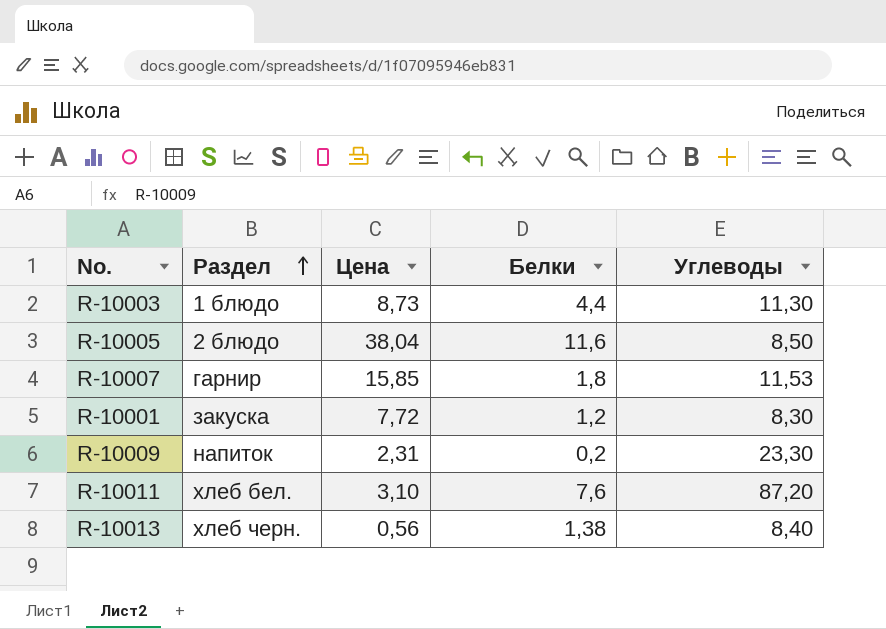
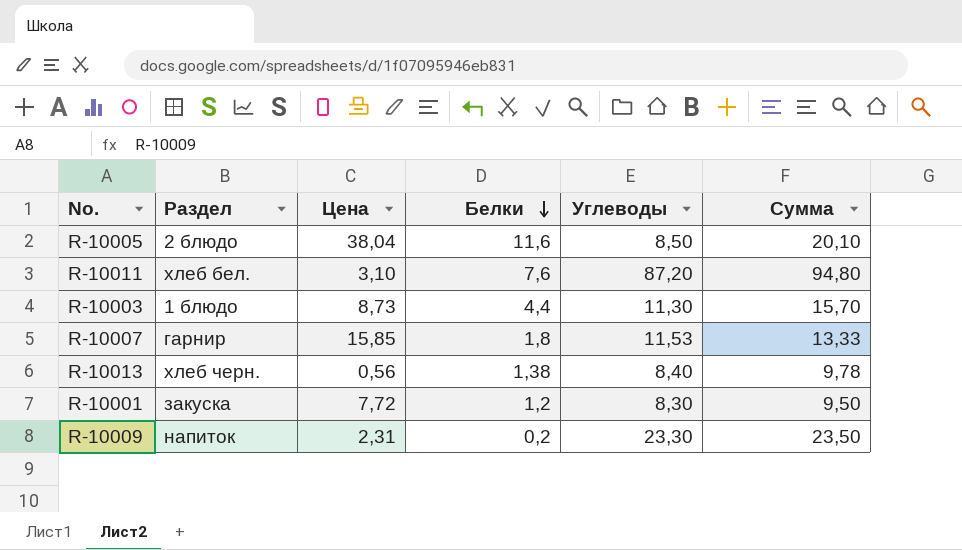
row order: Раздел ascending -> Белки descending
column Сумма | formula: none -> [Белки] + [Углеводы]

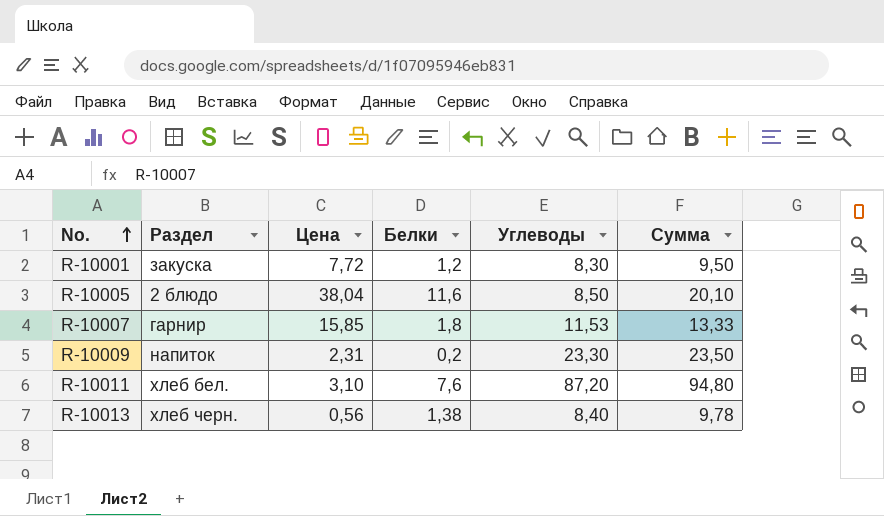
row order: Белки descending -> No. ascending
row R-10003: 1 блюдо | 8,73 | 4,4 | 11,30 | 15,70 -> none

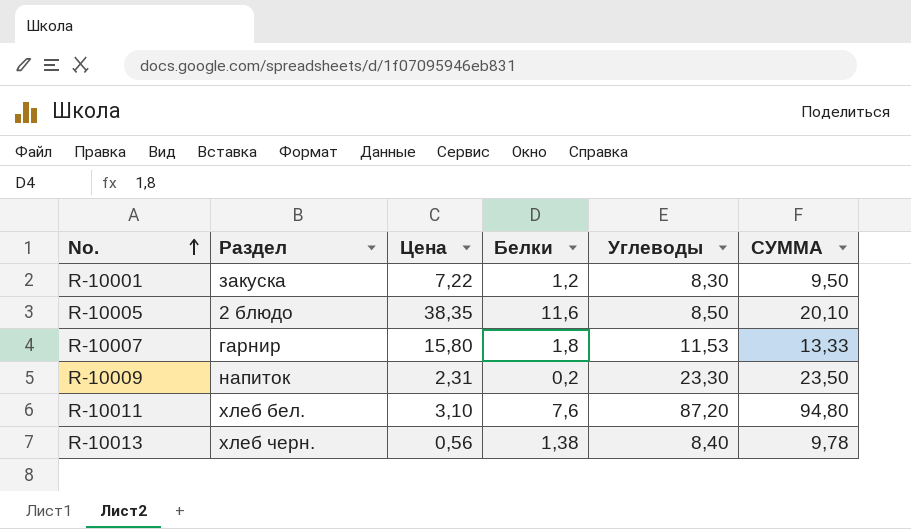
column name: Сумма -> СУММА
R-10001 | Цена: 7,72 -> 7,22
R-10005 | Цена: 38,04 -> 38,35
R-10007 | Цена: 15,85 -> 15,80

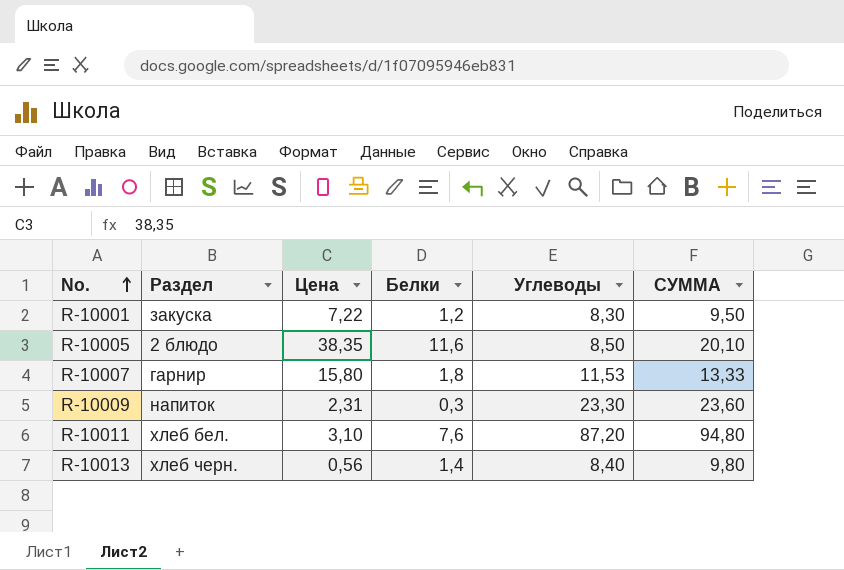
R-10009 | Белки: 0,2 -> 0,3
R-10009 | СУММА: 23,50 -> 23,60
R-10013 | Белки: 1,38 -> 1,4
R-10013 | СУММА: 9,78 -> 9,80

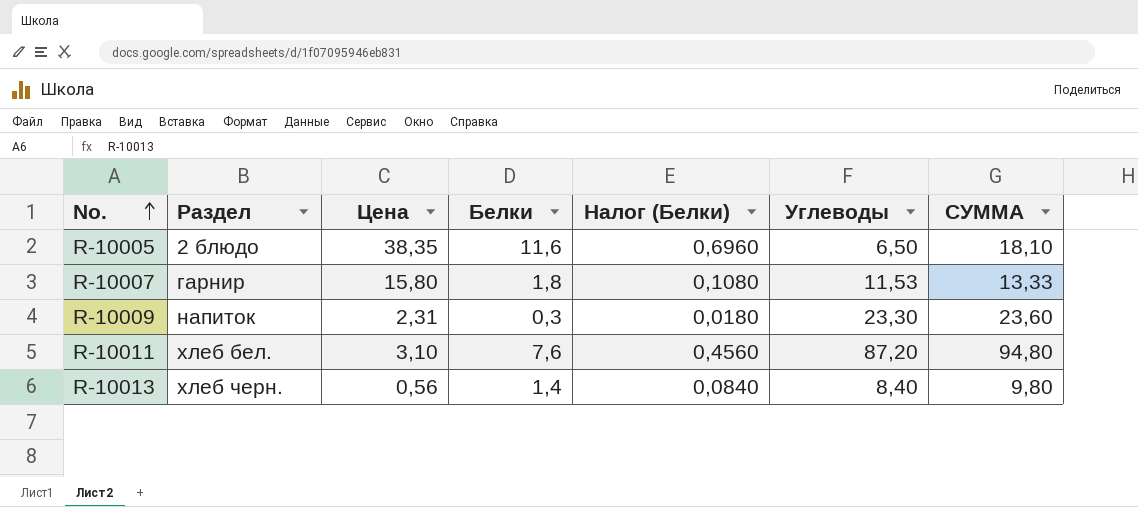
column Налог (Белки) | formula: none -> [Белки] * 0,06
row R-10001: закуска | 7,22 | 1,2 | 8,30 | 9,50 -> none
R-10005 | Углеводы: 8,50 -> 6,50
R-10005 | СУММА: 20,10 -> 18,10

